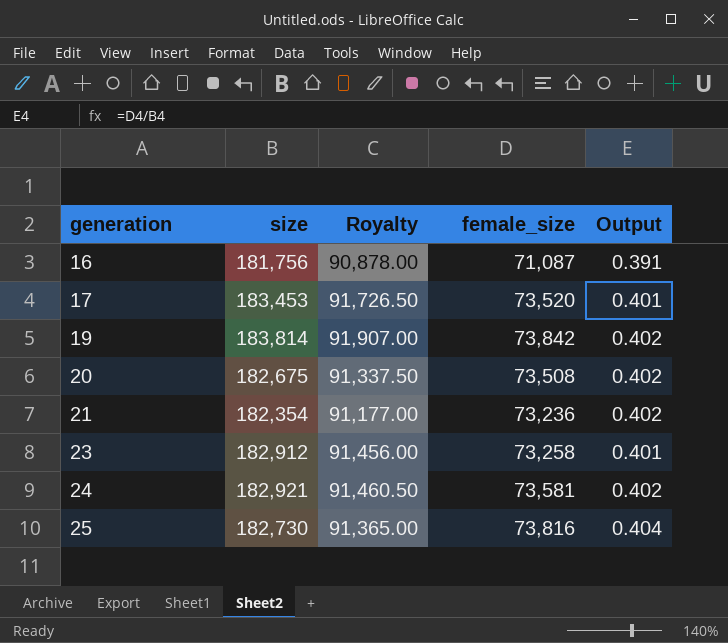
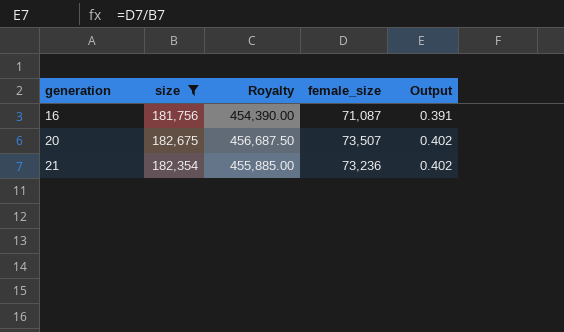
filter: none -> size <= 182,675
column Royalty | formula: [size] * 0.5 -> [size] * 2.5
20 | female_size: 73,508 -> 73,507

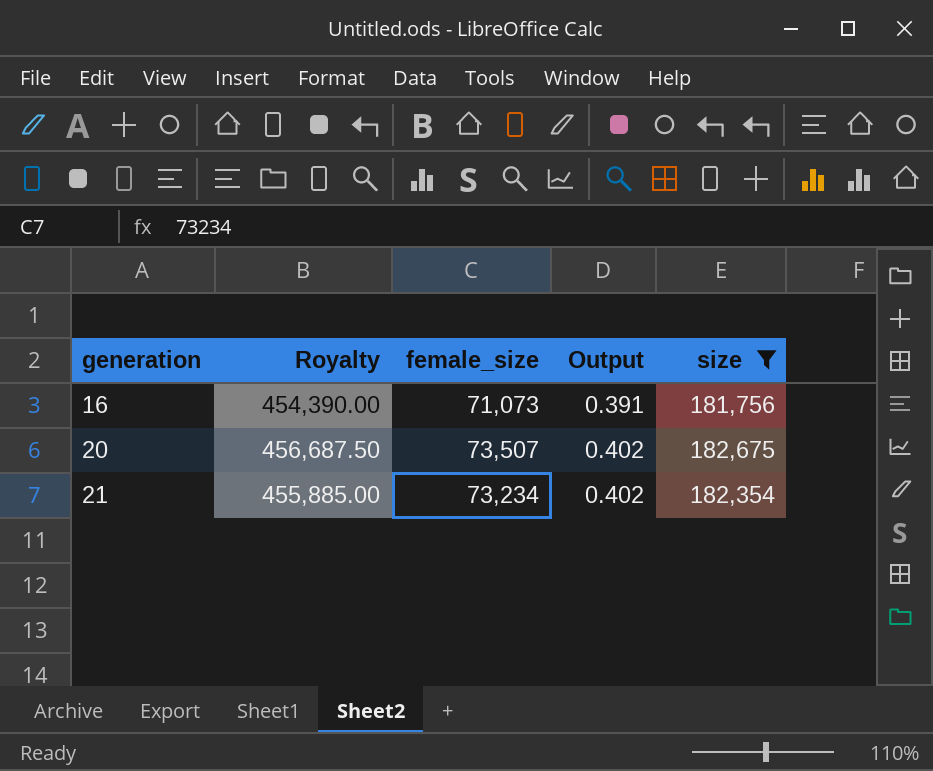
column size | position: 2 -> 5
16 | female_size: 71,087 -> 71,073
21 | female_size: 73,236 -> 73,234

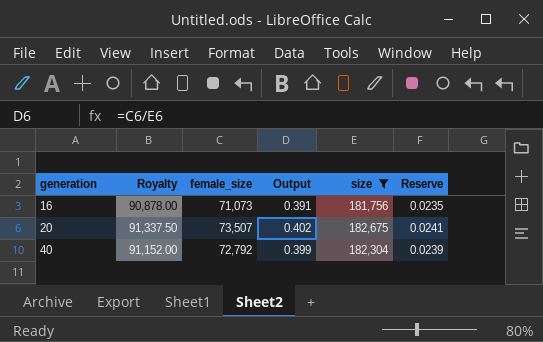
column Royalty | formula: [size] * 2.5 -> [size] * 0.5
column Reserve | formula: none -> [Output] * 0.06
row 21: 455,885.00 | 73,234 | 0.402 | 182,354 -> none
row 40: none -> 91,152.00 | 72,792 | 0.399 | 182,304 | 0.0239

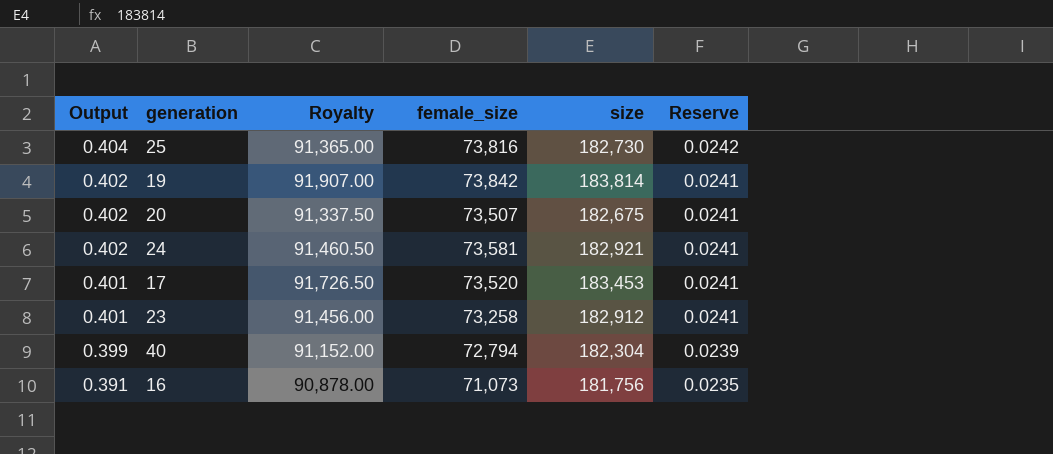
filter: size <= 182,675 -> none
row order: generation ascending -> Output descending
column Output | position: 4 -> 1
40 | female_size: 72,792 -> 72,794

